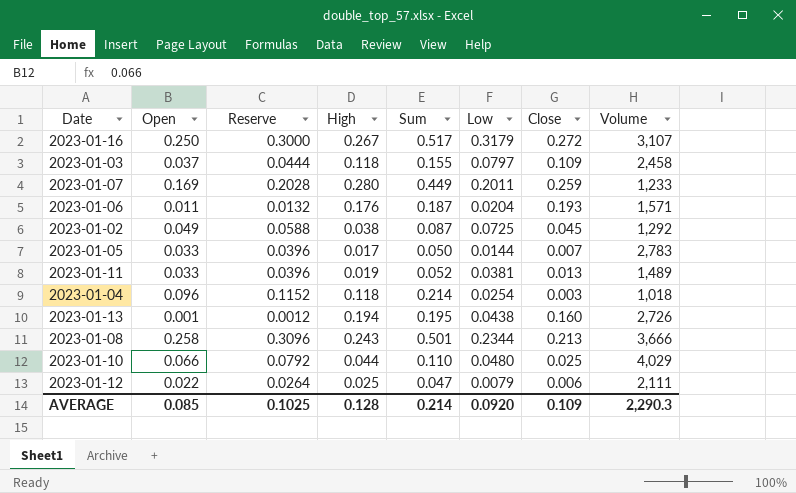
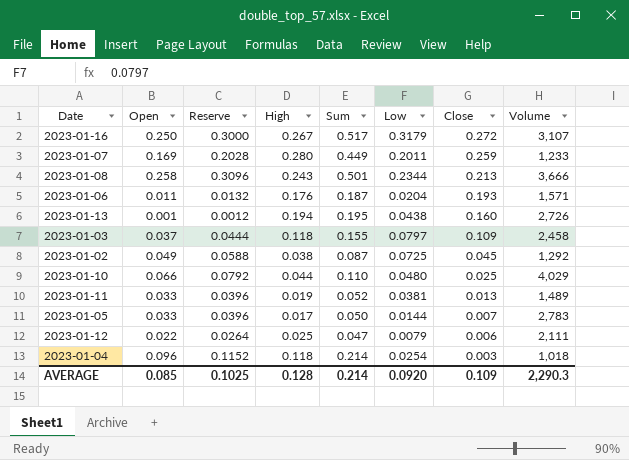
row order: none -> Close descending

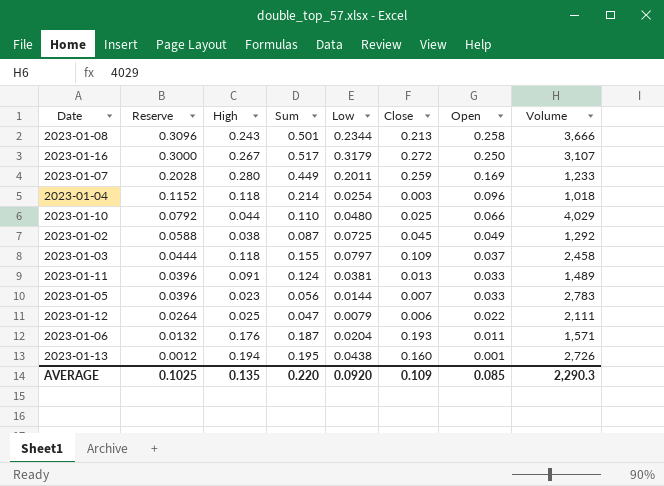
row order: Close descending -> Reserve descending
column Open | position: 2 -> 7
2023-01-11 | High: 0.019 -> 0.091
2023-01-11 | Sum: 0.052 -> 0.124
2023-01-05 | High: 0.017 -> 0.023
2023-01-05 | Sum: 0.050 -> 0.056
AVERAGE | High: 0.128 -> 0.135
AVERAGE | Sum: 0.214 -> 0.220

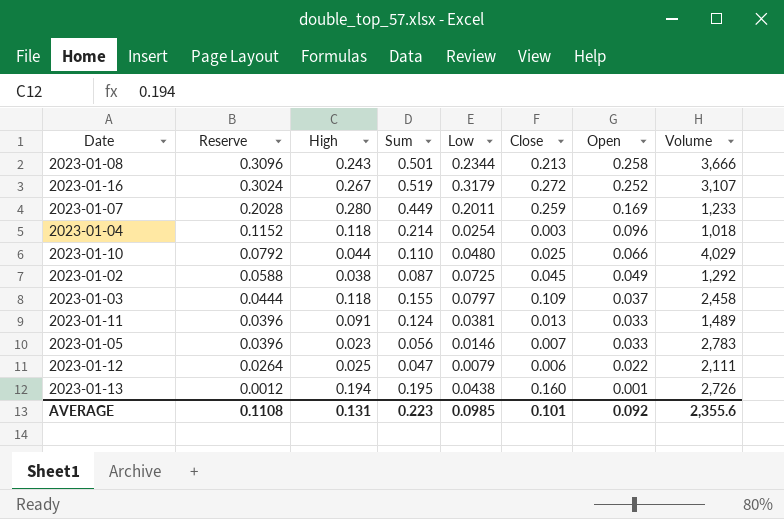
row 2023-01-06: 0.0132 | 0.176 | 0.187 | 0.0204 | 0.193 | 0.011 | 1,571 -> none
2023-01-16 | Reserve: 0.3000 -> 0.3024
2023-01-16 | Sum: 0.517 -> 0.519
2023-01-16 | Open: 0.250 -> 0.252
2023-01-05 | Low: 0.0144 -> 0.0146
AVERAGE | Reserve: 0.1025 -> 0.1108
AVERAGE | High: 0.135 -> 0.131
AVERAGE | Sum: 0.220 -> 0.223
AVERAGE | Low: 0.0920 -> 0.0985
AVERAGE | Close: 0.109 -> 0.101
AVERAGE | Open: 0.085 -> 0.092
AVERAGE | Volume: 2,290.3 -> 2,355.6

